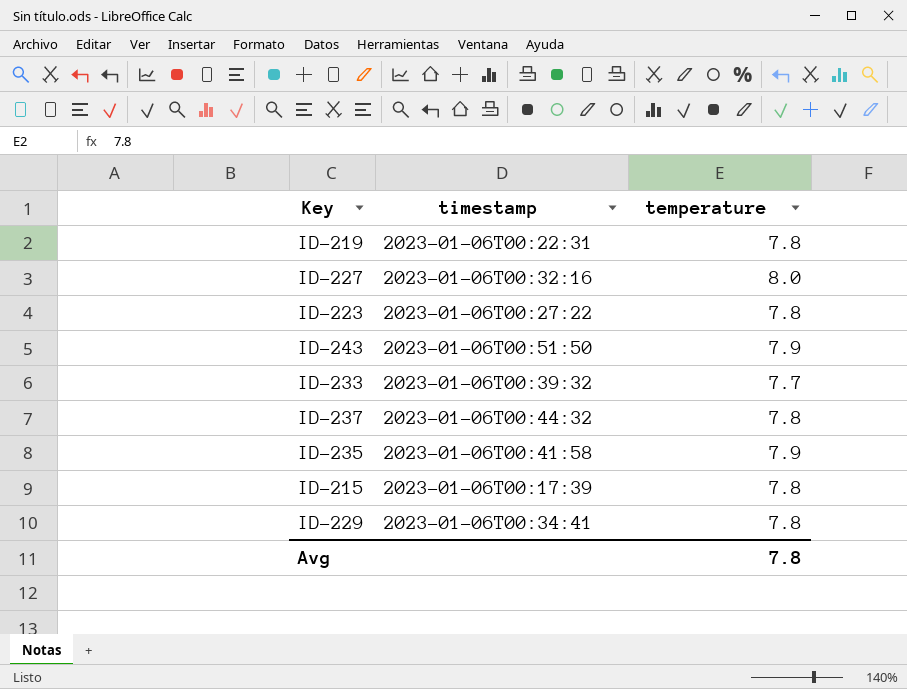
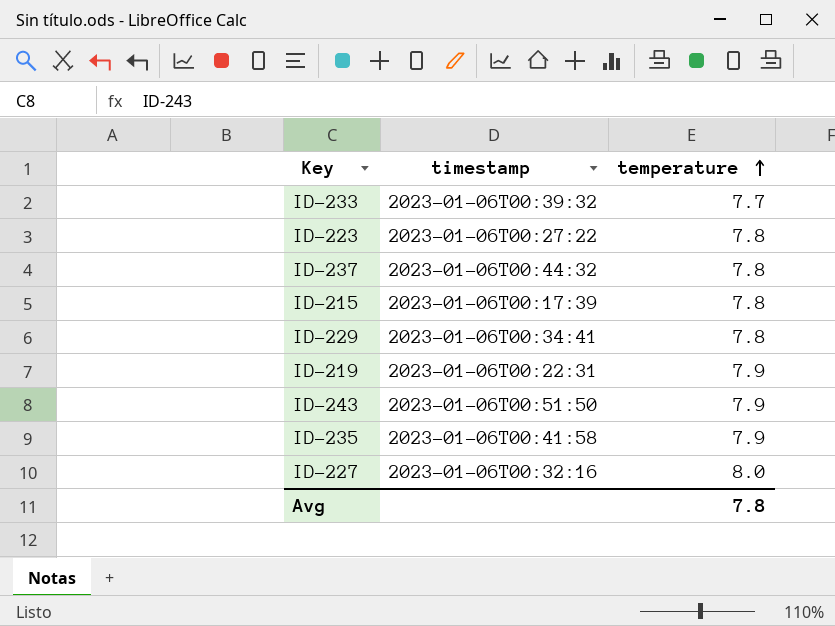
row order: none -> temperature ascending
ID-219 | temperature: 7.8 -> 7.9

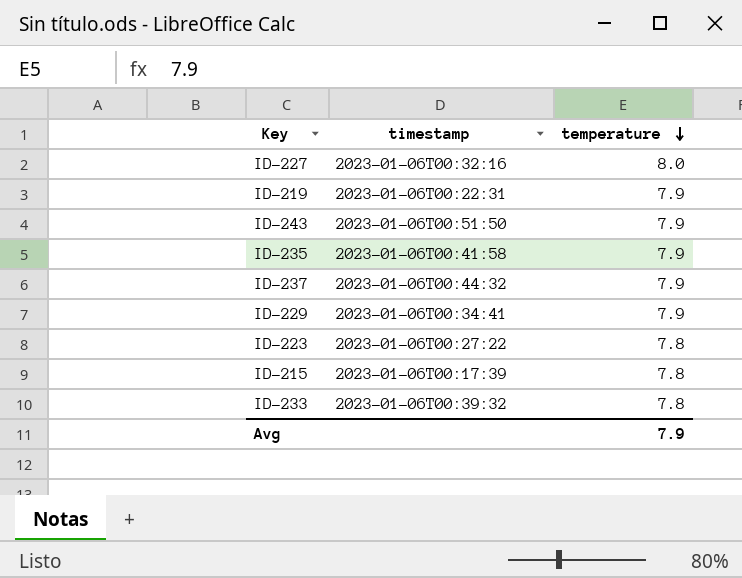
row order: temperature ascending -> temperature descending
ID-237 | temperature: 7.8 -> 7.9
ID-229 | temperature: 7.8 -> 7.9
ID-233 | temperature: 7.7 -> 7.8
Avg | temperature: 7.8 -> 7.9

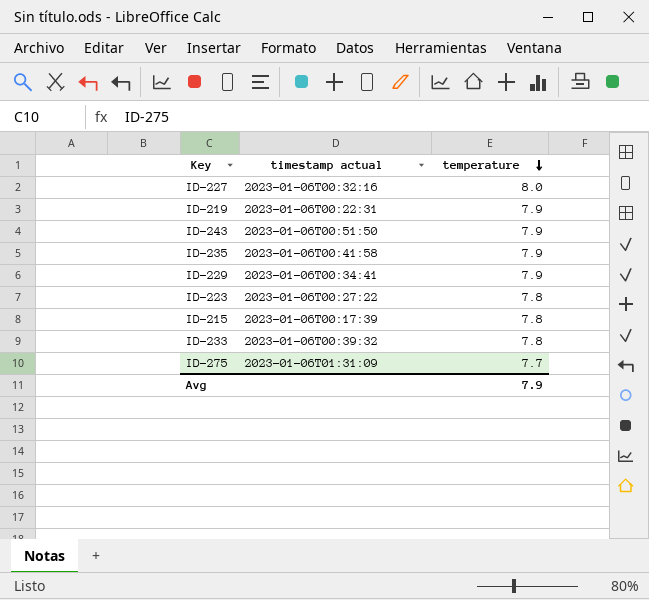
column name: timestamp -> timestamp actual
row ID-237: 2023-01-06T00:44:32 | 7.9 -> none
row ID-275: none -> 2023-01-06T01:31:09 | 7.7

